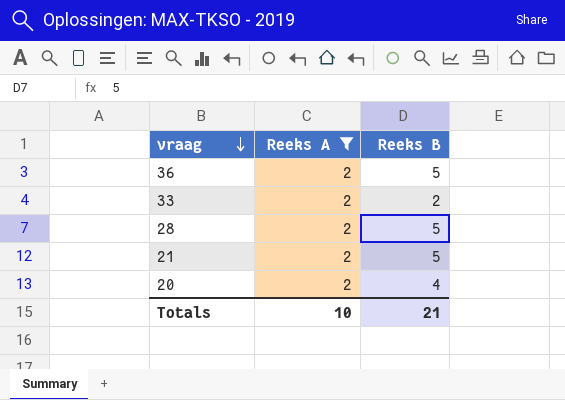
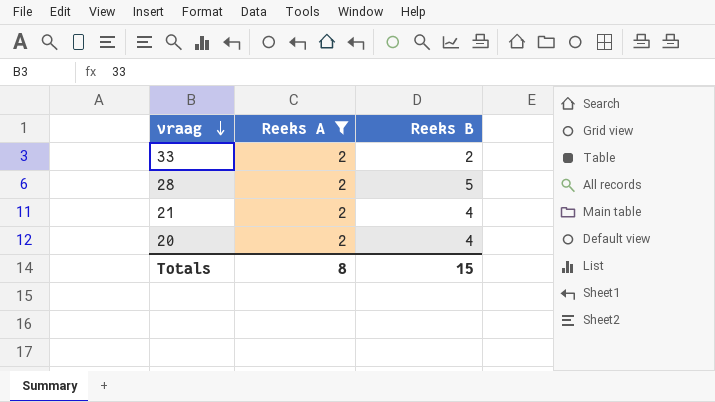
row 36: 2 | 5 -> none
21 | Reeks B: 5 -> 4
Totals | Reeks A: 10 -> 8
Totals | Reeks B: 21 -> 15

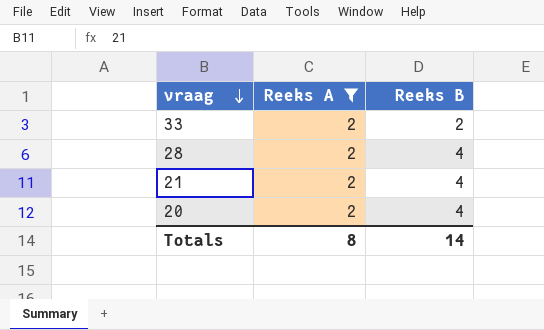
28 | Reeks B: 5 -> 4
Totals | Reeks B: 15 -> 14

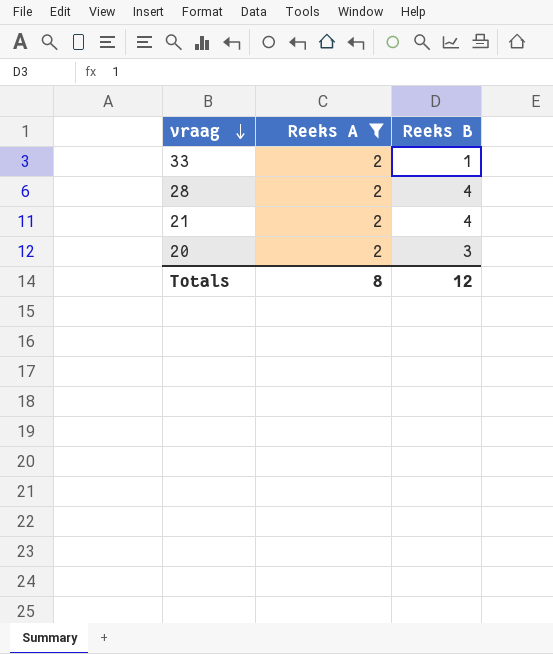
33 | Reeks B: 2 -> 1
20 | Reeks B: 4 -> 3
Totals | Reeks B: 14 -> 12

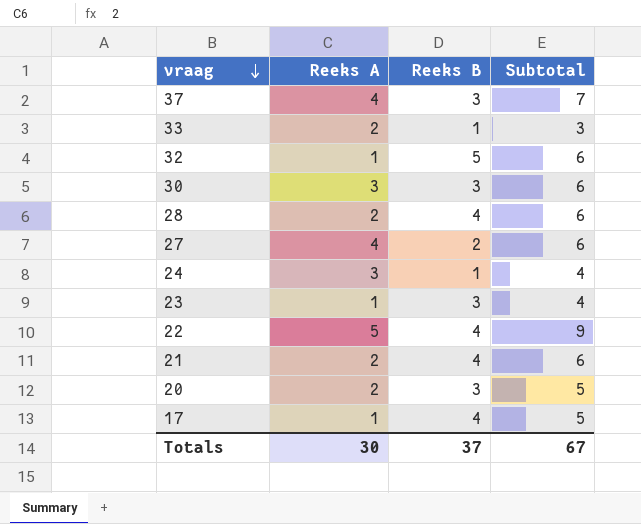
filter: Reeks A = 2 -> none
column Subtotal | formula: none -> [Reeks A] + [Reeks B]
Totals | Reeks A: 8 -> 30
Totals | Reeks B: 12 -> 37

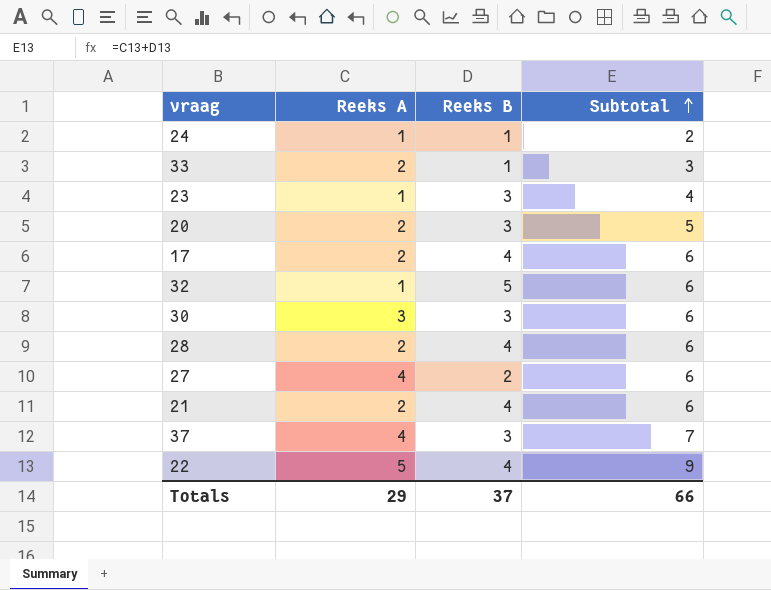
row order: vraag descending -> Subtotal ascending
24 | Reeks A: 3 -> 1
24 | Subtotal: 4 -> 2
17 | Reeks A: 1 -> 2
17 | Subtotal: 5 -> 6
Totals | Reeks A: 30 -> 29
Totals | Subtotal: 67 -> 66

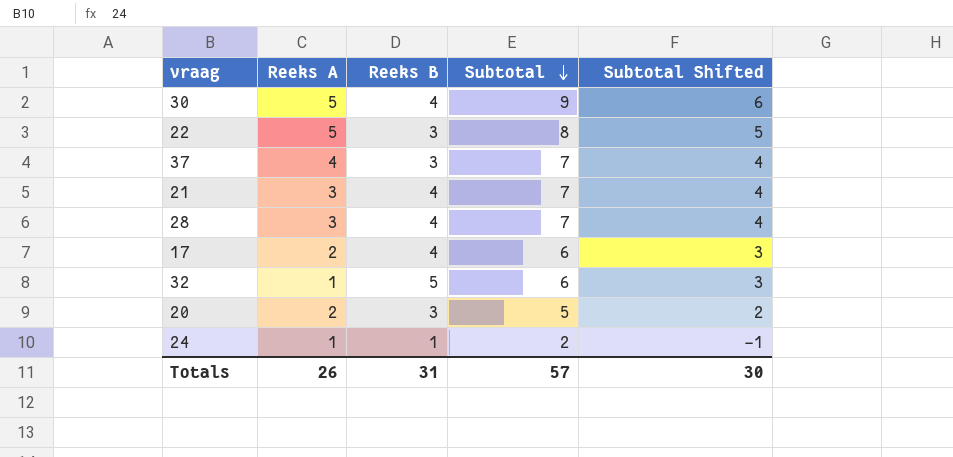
row order: Subtotal ascending -> Subtotal descending
column Subtotal Shifted | formula: none -> [Subtotal] - 3
row 33: 2 | 1 | 3 -> none
row 23: 1 | 3 | 4 -> none
row 27: 4 | 2 | 6 -> none
30 | Reeks A: 3 -> 5
30 | Reeks B: 3 -> 4
30 | Subtotal: 6 -> 9
22 | Reeks B: 4 -> 3
22 | Subtotal: 9 -> 8
21 | Reeks A: 2 -> 3
21 | Subtotal: 6 -> 7
28 | Reeks A: 2 -> 3
28 | Subtotal: 6 -> 7
Totals | Reeks A: 29 -> 26
Totals | Reeks B: 37 -> 31
Totals | Subtotal: 66 -> 57

